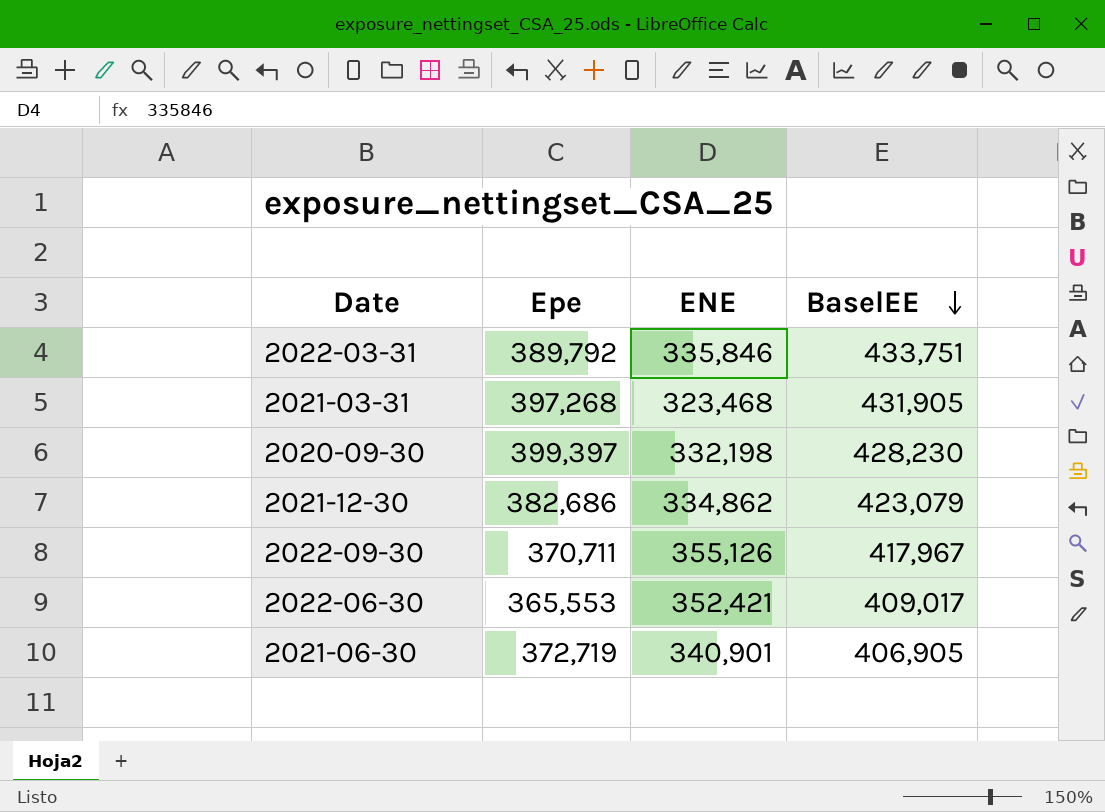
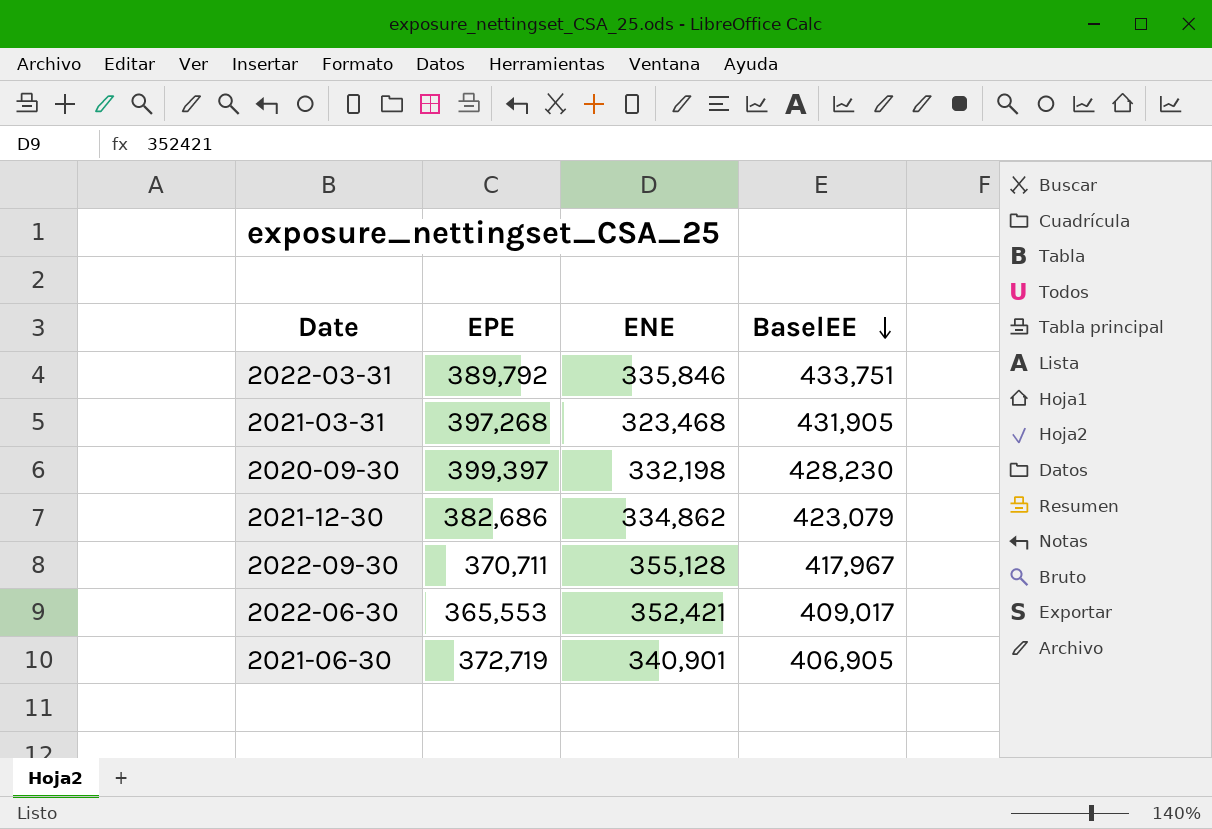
column name: Epe -> EPE
2022-09-30 | ENE: 355,126 -> 355,128

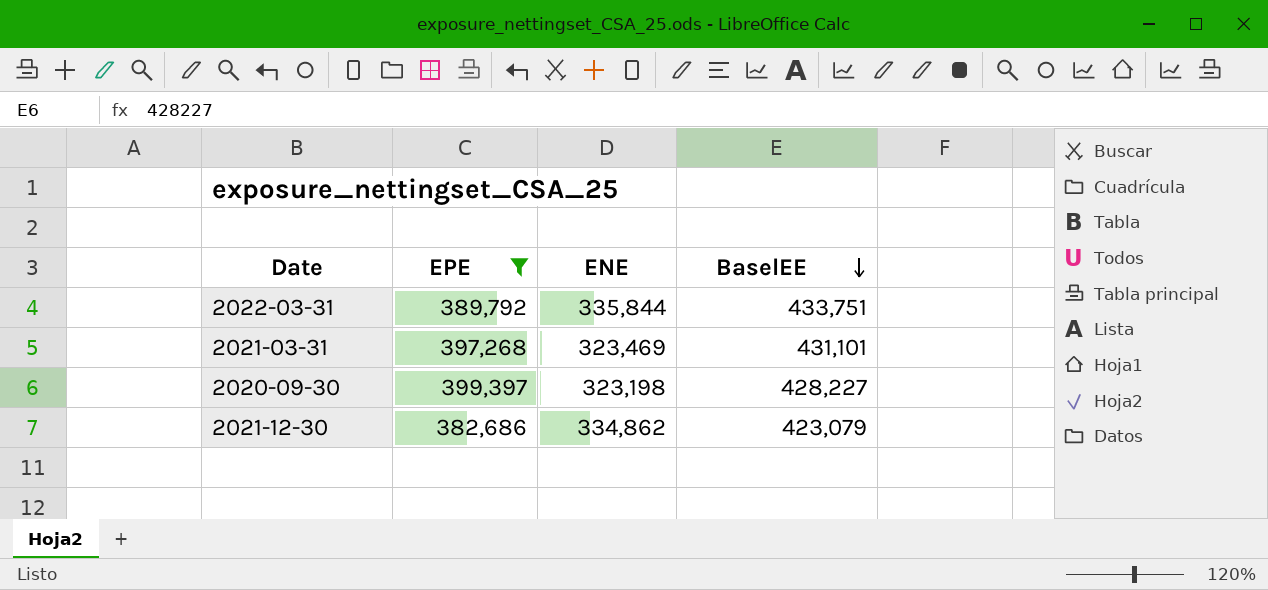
filter: none -> EPE >= 382,686
2022-03-31 | ENE: 335,846 -> 335,844
2021-03-31 | ENE: 323,468 -> 323,469
2021-03-31 | BaselEE: 431,905 -> 431,101
2020-09-30 | ENE: 332,198 -> 323,198
2020-09-30 | BaselEE: 428,230 -> 428,227

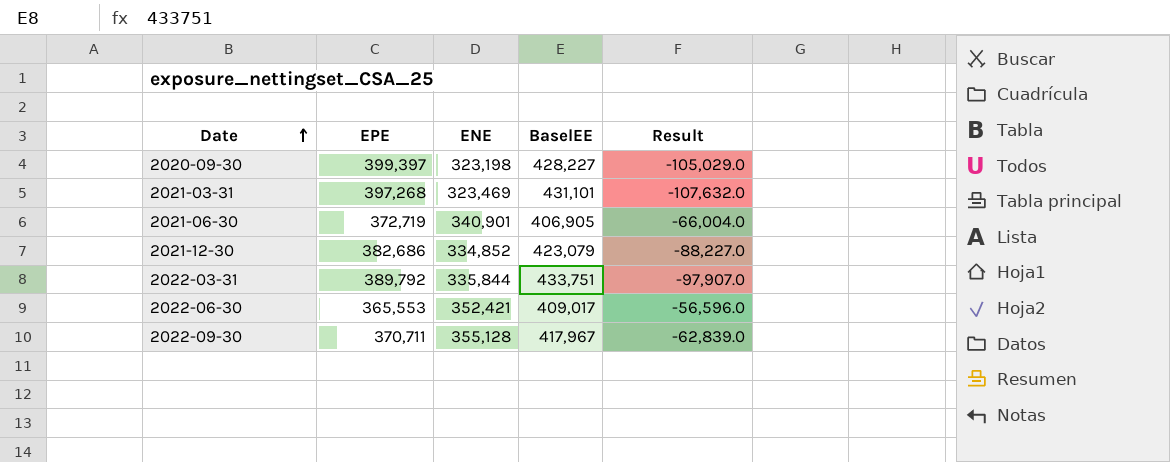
filter: EPE >= 382,686 -> none
row order: BaselEE descending -> Date ascending
column Result | formula: none -> [ENE] - [BaselEE]
2021-12-30 | ENE: 334,862 -> 334,852

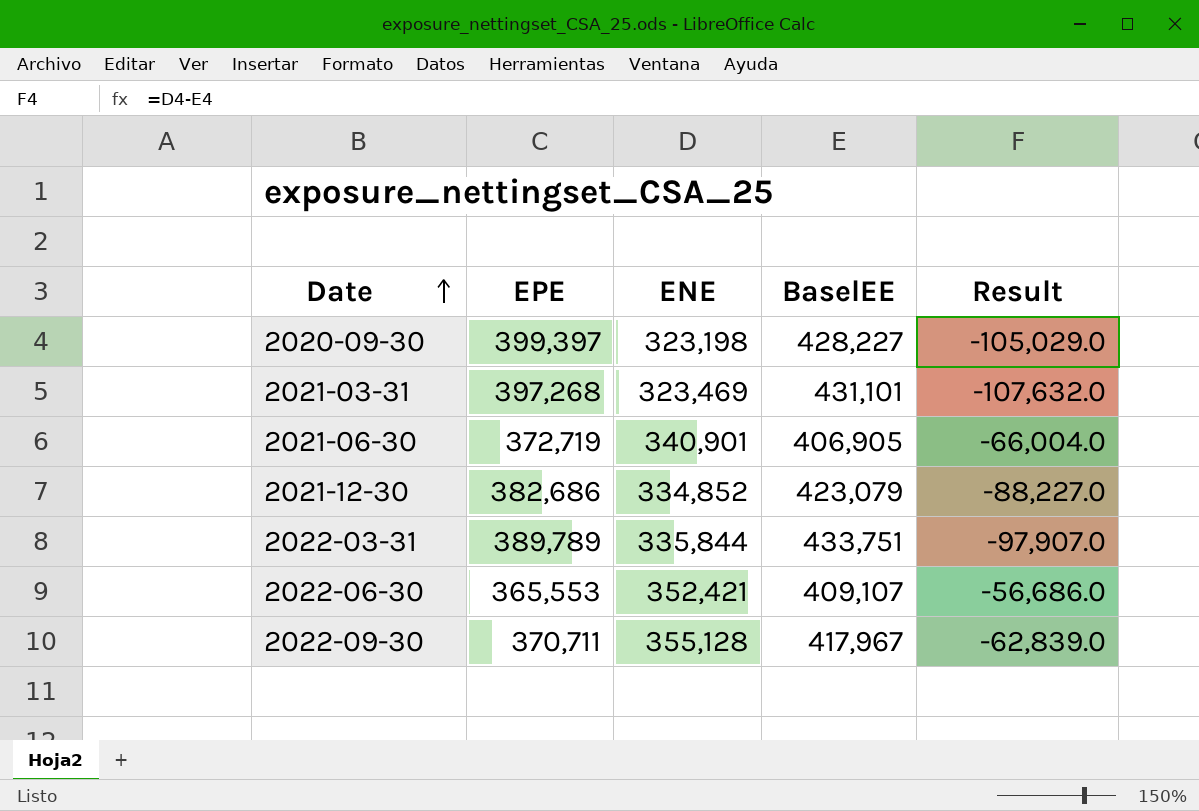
2022-03-31 | EPE: 389,792 -> 389,789
2022-06-30 | BaselEE: 409,017 -> 409,107
2022-06-30 | Result: -56,596.0 -> -56,686.0

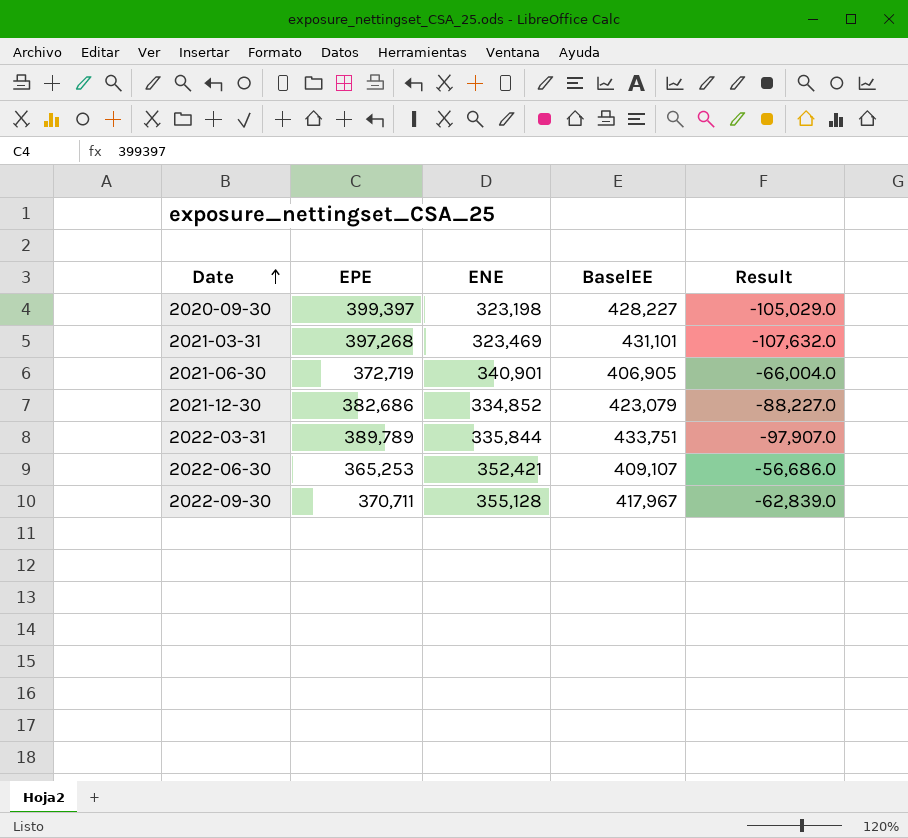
2022-06-30 | EPE: 365,553 -> 365,253

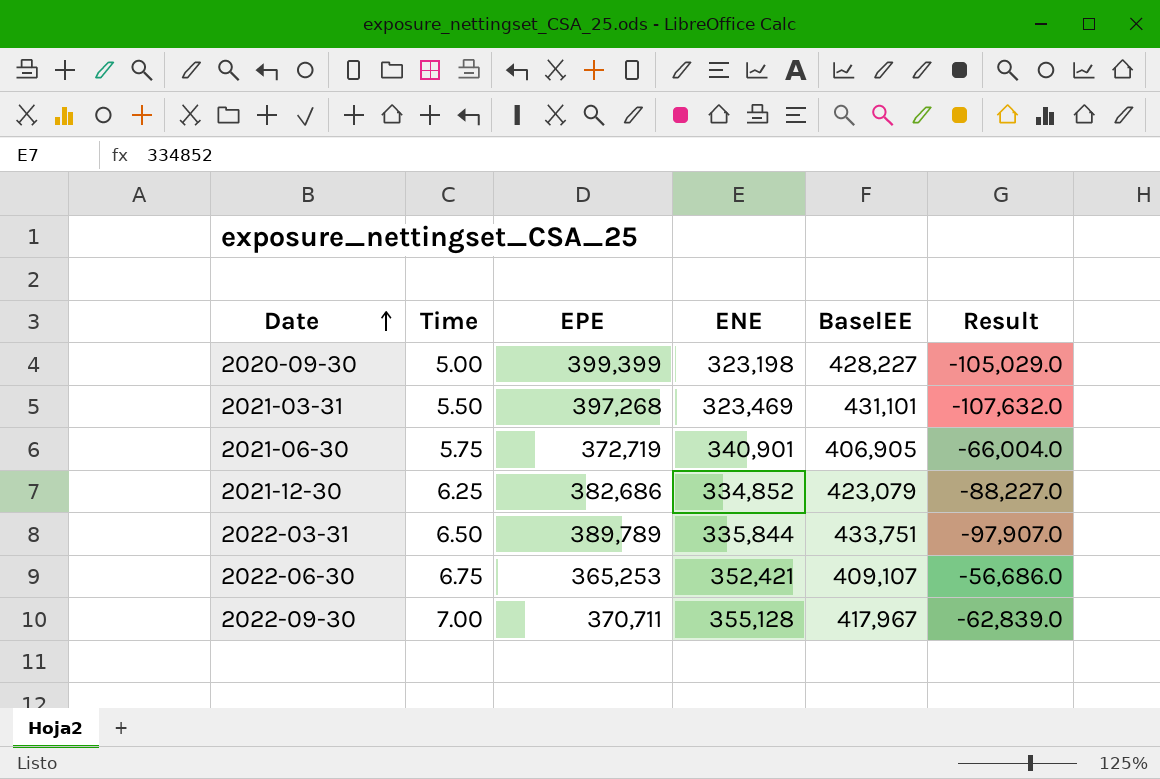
column Time | position: none -> 2
2020-09-30 | EPE: 399,397 -> 399,399

